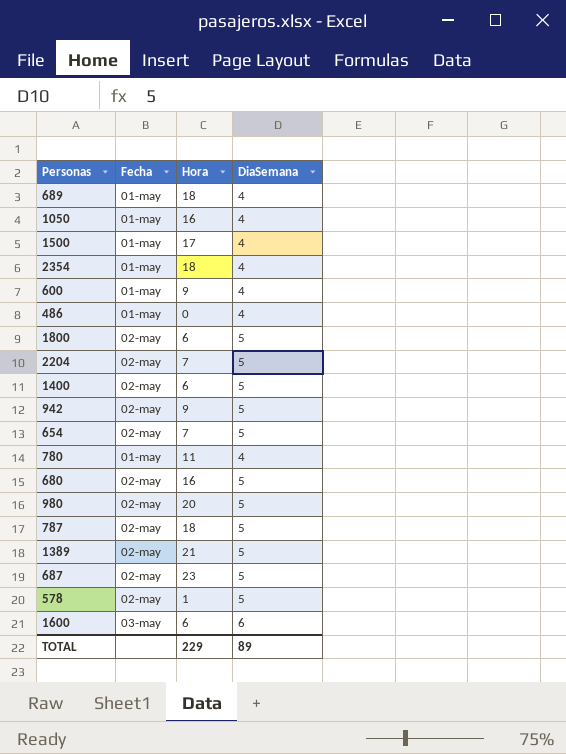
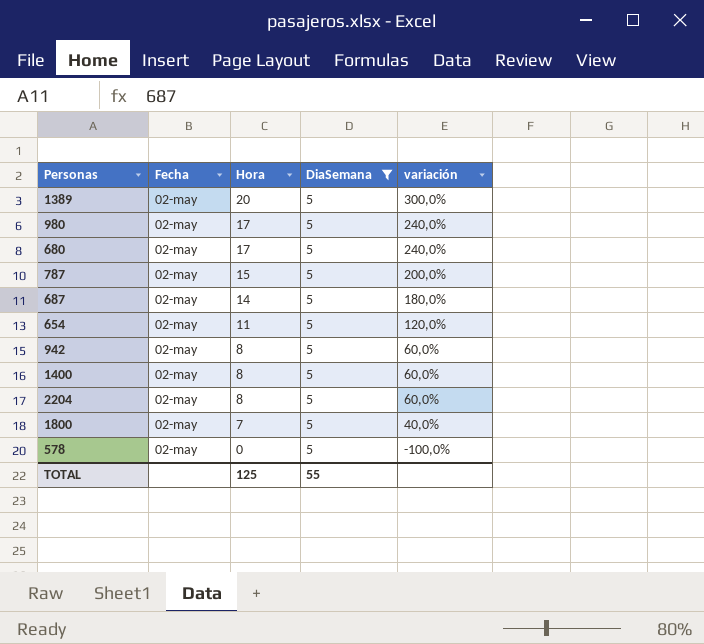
filter: none -> DiaSemana = 5
row order: none -> Hora descending
column variación | formula: none -> ([Hora] - [DiaSemana]) / [DiaSemana]
1389 | Hora: 21 -> 20
980 | Hora: 20 -> 17
680 | Hora: 16 -> 17
787 | Hora: 18 -> 15
687 | Hora: 23 -> 14
654 | Hora: 7 -> 11
942 | Hora: 9 -> 8
1400 | Hora: 6 -> 8
2204 | Hora: 7 -> 8
1800 | Hora: 6 -> 7
578 | Hora: 1 -> 0
TOTAL | Hora: 229 -> 125
TOTAL | DiaSemana: 89 -> 55

